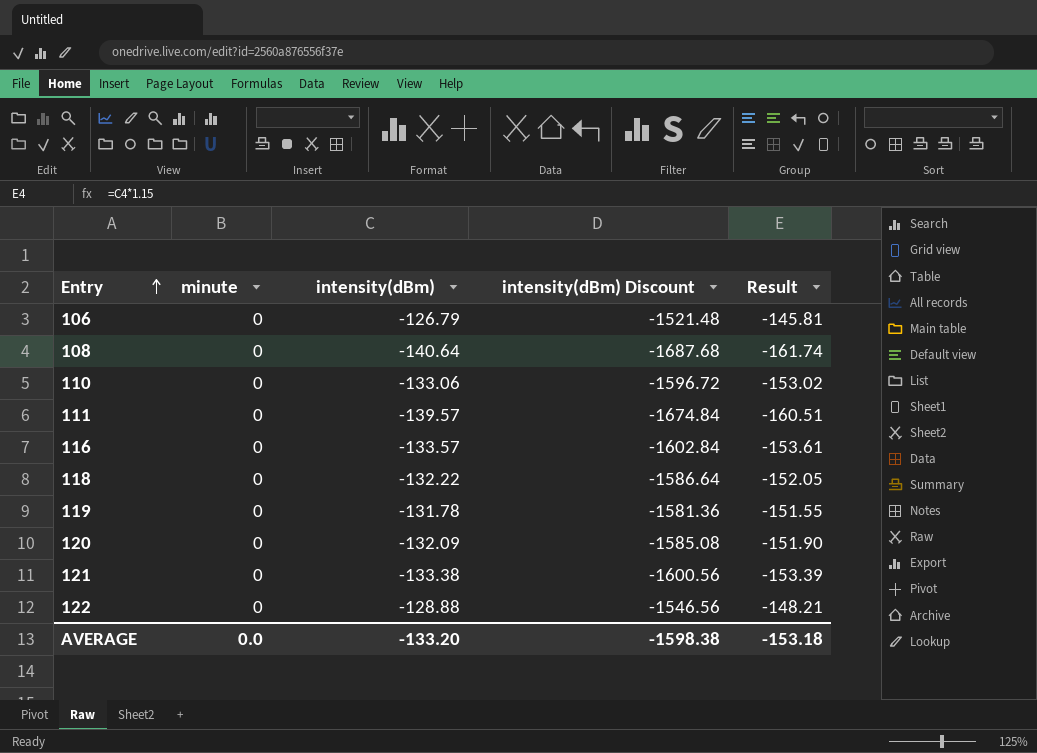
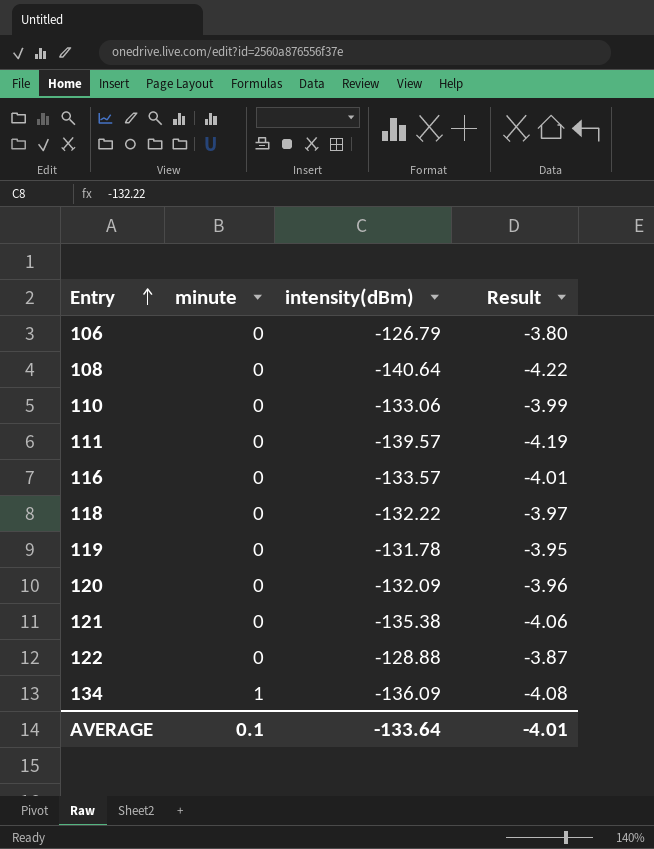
column intensity(dBm) Discount | formula: [intensity(dBm)] * 12 -> none
column Result | formula: [intensity(dBm)] * 1.15 -> [intensity(dBm)] * 0.03
121 | intensity(dBm): -133.38 -> -135.38
row 134: none -> 1 | -136.09 | -4.08
AVERAGE | minute: 0.0 -> 0.1
AVERAGE | intensity(dBm): -133.20 -> -133.64
AVERAGE | Result: -153.18 -> -4.01

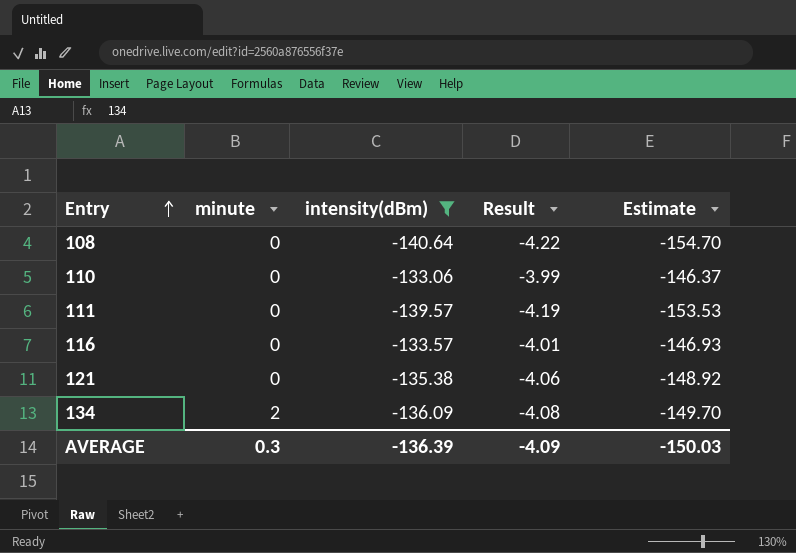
filter: none -> intensity(dBm) <= -133.06
column Estimate | formula: none -> [intensity(dBm)] * 1.1
134 | minute: 1 -> 2
AVERAGE | minute: 0.1 -> 0.3
AVERAGE | intensity(dBm): -133.64 -> -136.39
AVERAGE | Result: -4.01 -> -4.09

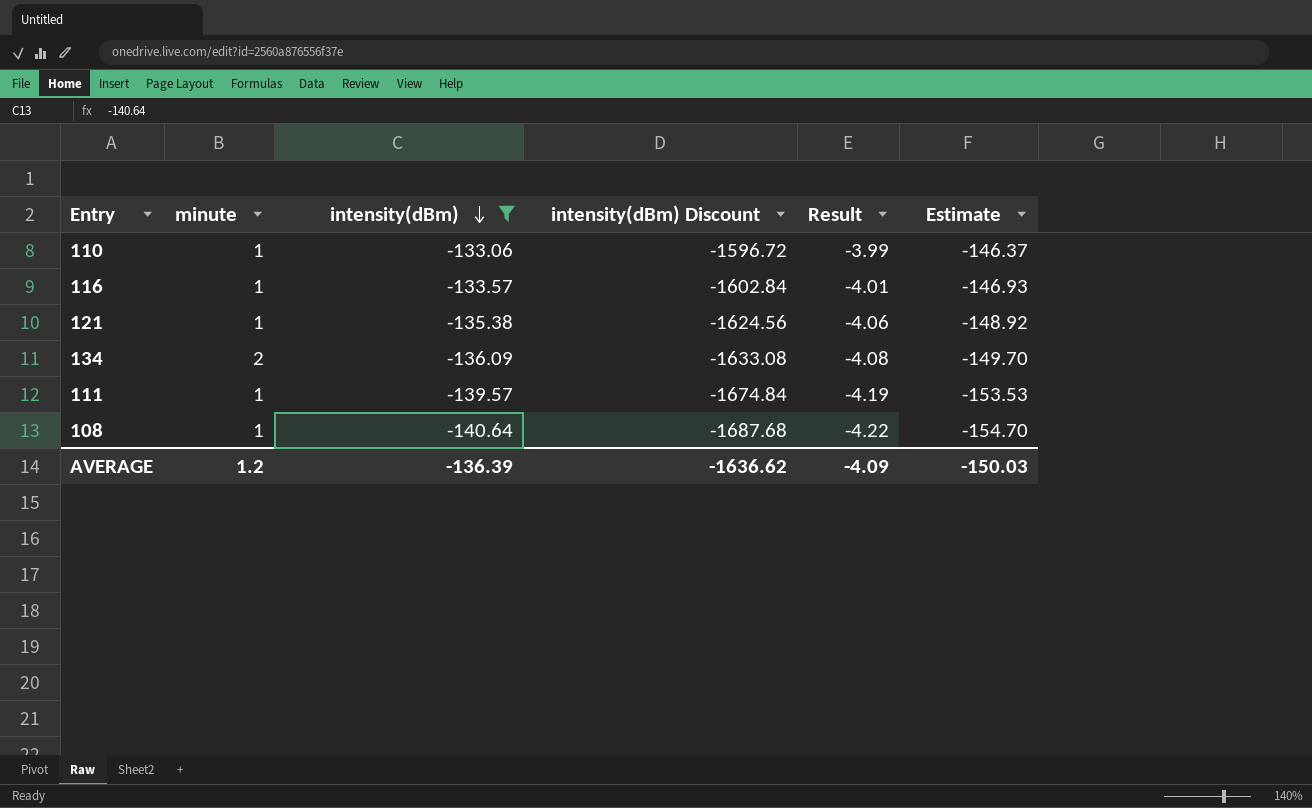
row order: Entry ascending -> intensity(dBm) descending
column intensity(dBm) Discount | formula: none -> [intensity(dBm)] * 12
110 | minute: 0 -> 1
116 | minute: 0 -> 1
121 | minute: 0 -> 1
111 | minute: 0 -> 1
108 | minute: 0 -> 1
AVERAGE | minute: 0.3 -> 1.2

